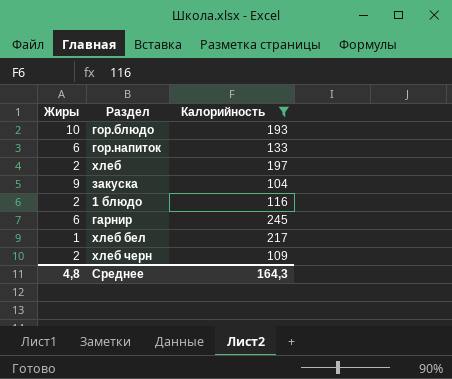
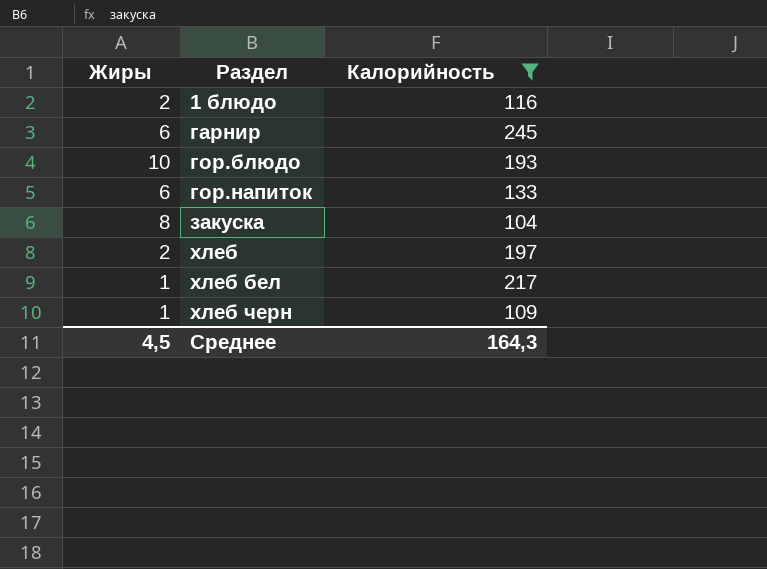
row order: none -> Раздел ascending
закуска | Жиры: 9 -> 8
хлеб черн | Жиры: 2 -> 1
Среднее | Жиры: 4,8 -> 4,5

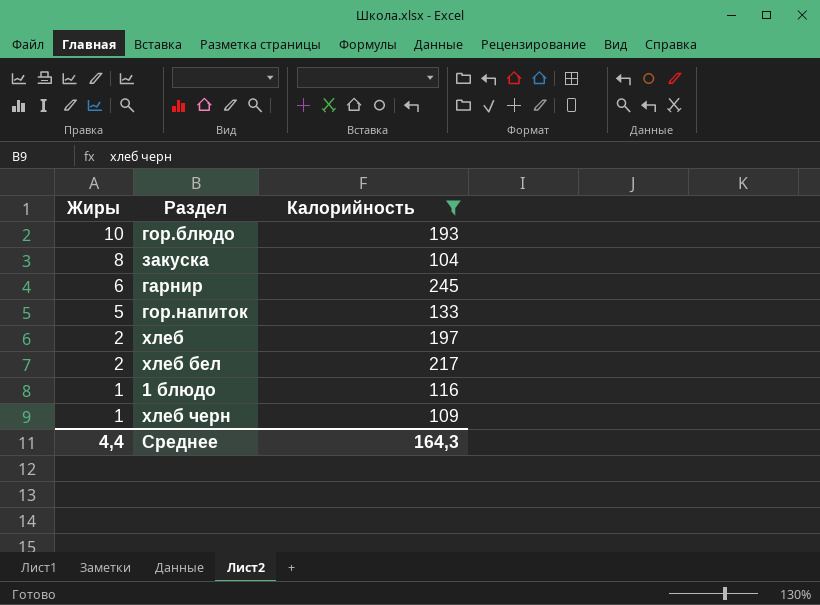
row order: Раздел ascending -> Жиры descending
гор.напиток | Жиры: 6 -> 5
хлеб бел | Жиры: 1 -> 2
1 блюдо | Жиры: 2 -> 1
Среднее | Жиры: 4,5 -> 4,4

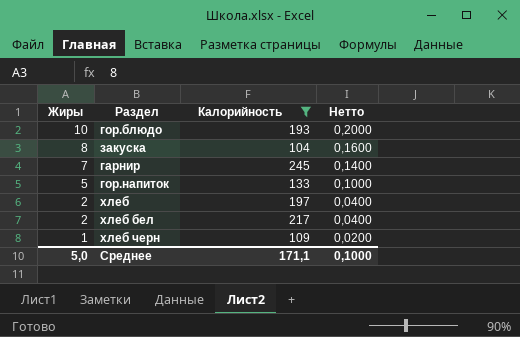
column Нетто | formula: none -> [Жиры] * 0,02
row 1 блюдо: 1 | 116 -> none
гарнир | Жиры: 6 -> 7
Среднее | Жиры: 4,4 -> 5,0
Среднее | Калорийность: 164,3 -> 171,1

